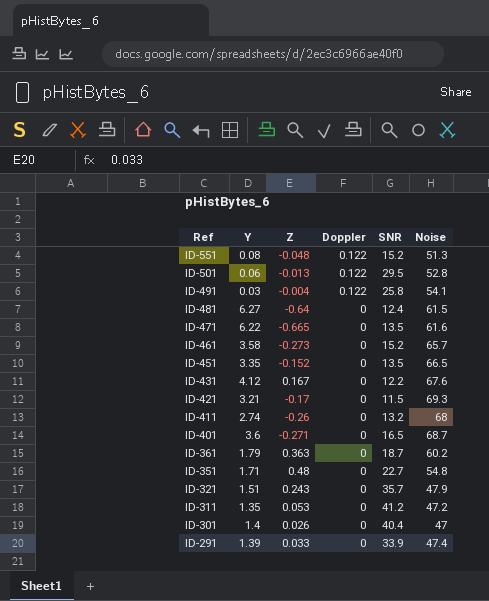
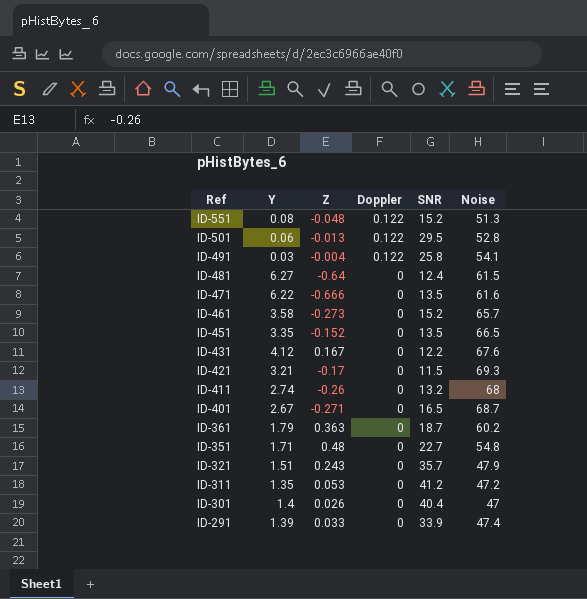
ID-471 | Z: -0.665 -> -0.666
ID-401 | Y: 3.6 -> 2.67

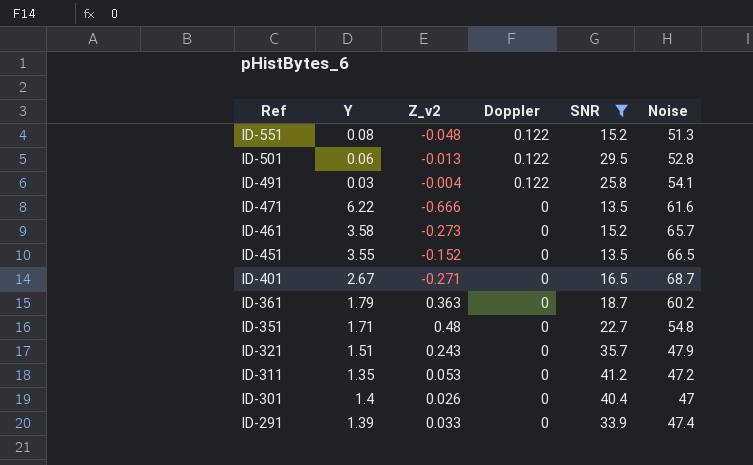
filter: none -> SNR >= 13.5
column name: Z -> Z_v2
ID-451 | Y: 3.35 -> 3.55

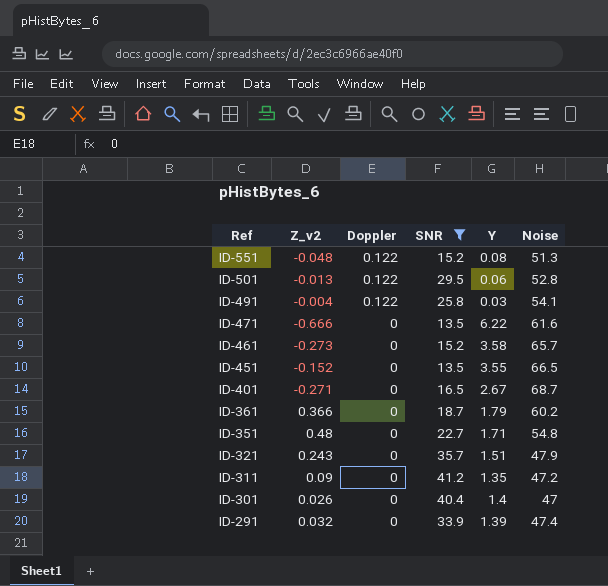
column Y | position: 2 -> 5
ID-361 | Z_v2: 0.363 -> 0.366
ID-311 | Z_v2: 0.053 -> 0.09
ID-291 | Z_v2: 0.033 -> 0.032

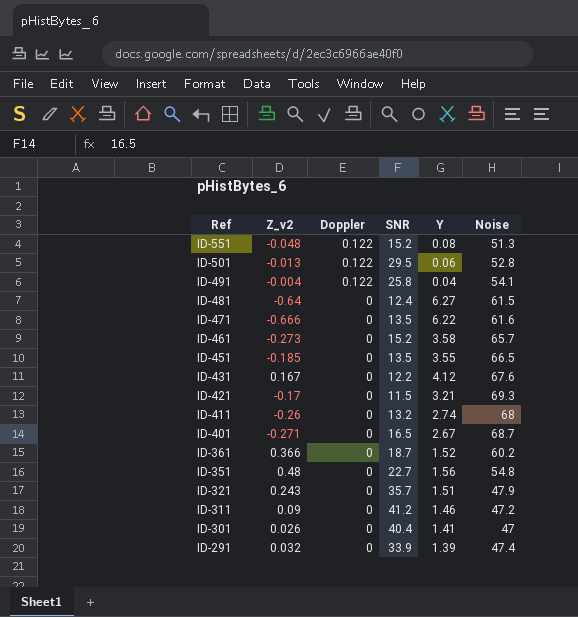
filter: SNR >= 13.5 -> none
ID-491 | Y: 0.03 -> 0.04
ID-451 | Z_v2: -0.152 -> -0.185
ID-361 | Y: 1.79 -> 1.52
ID-351 | Y: 1.71 -> 1.56
ID-311 | Y: 1.35 -> 1.46
ID-301 | Y: 1.4 -> 1.41

